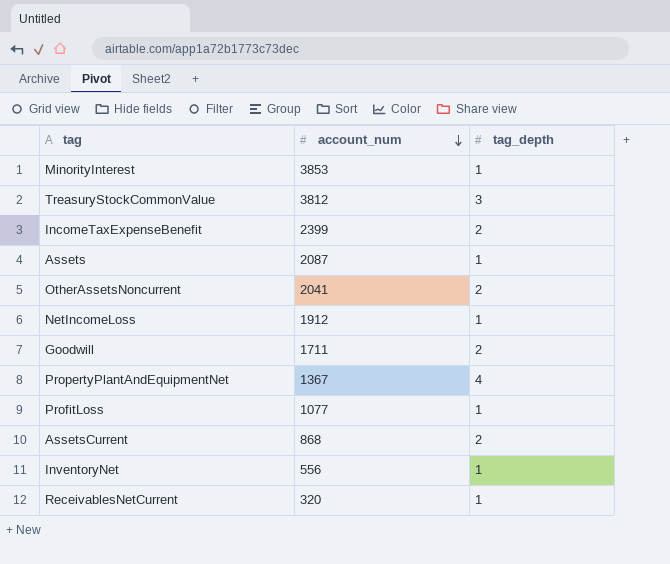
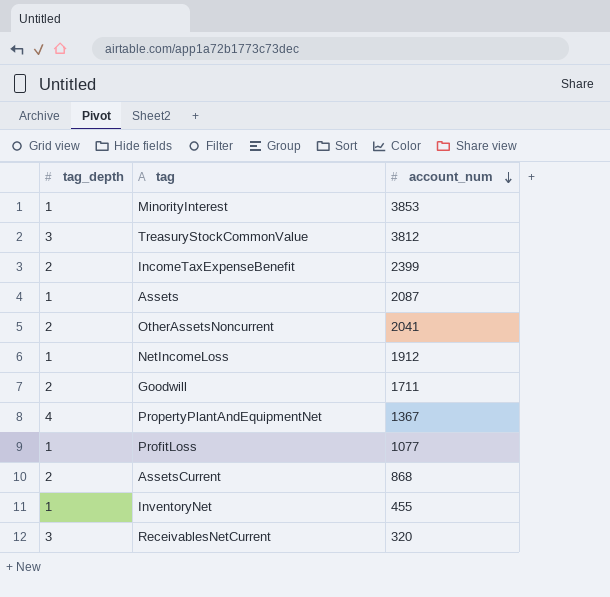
column tag_depth | position: 3 -> 1
InventoryNet | account_num: 556 -> 455
ReceivablesNetCurrent | tag_depth: 1 -> 3

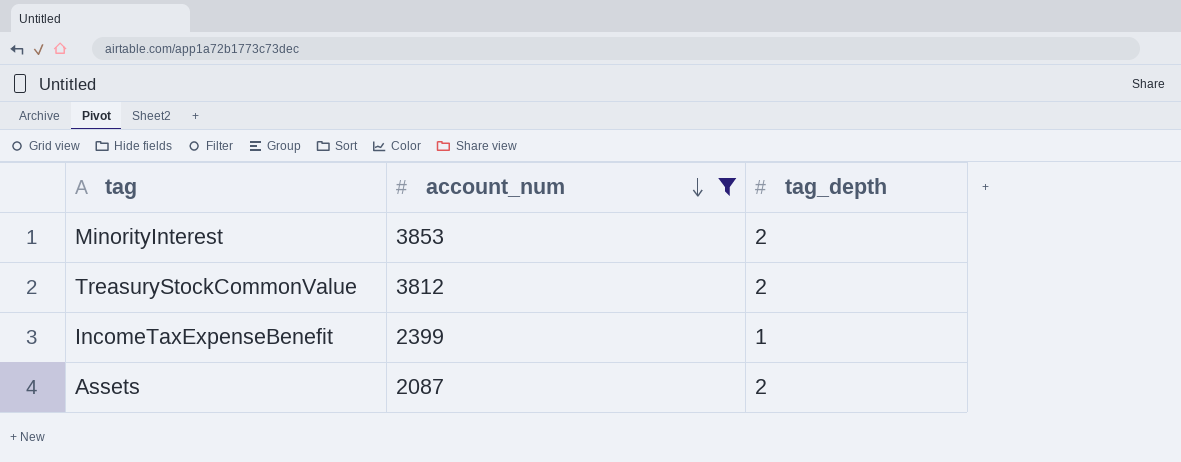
filter: none -> account_num >= 2087
column tag_depth | position: 1 -> 3
MinorityInterest | tag_depth: 1 -> 2
TreasuryStockCommonValue | tag_depth: 3 -> 2
IncomeTaxExpenseBenefit | tag_depth: 2 -> 1
Assets | tag_depth: 1 -> 2

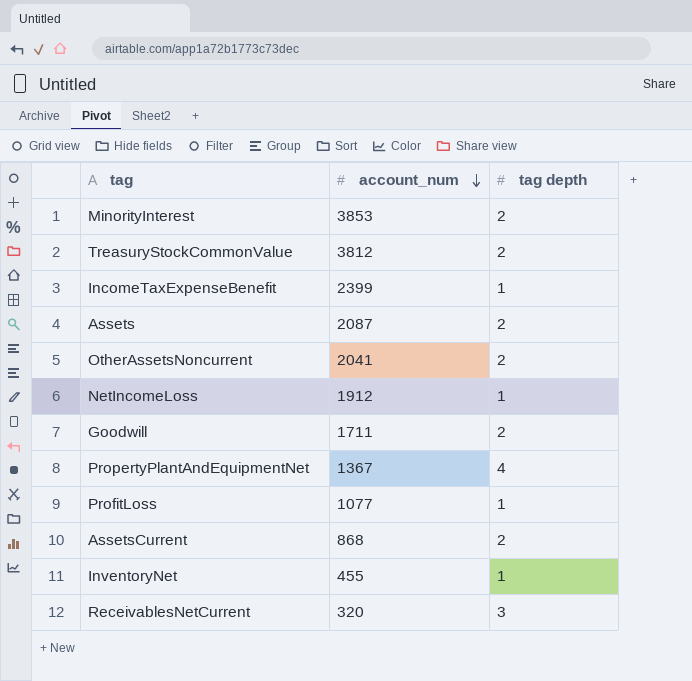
filter: account_num >= 2087 -> none
column name: tag_depth -> tag depth

